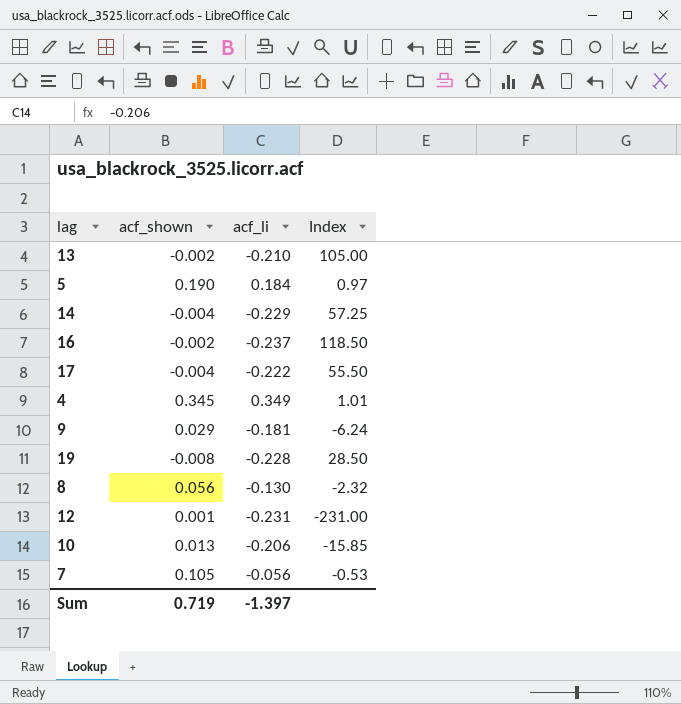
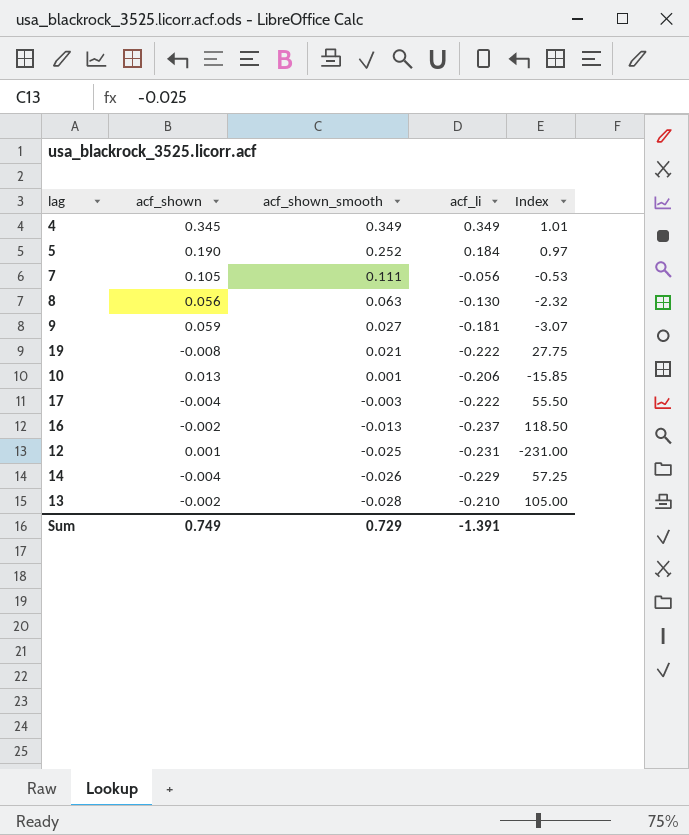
row order: none -> acf_shown_smooth descending
column acf_shown_smooth | position: none -> 3
9 | acf_shown: 0.029 -> 0.059
9 | Index: -6.24 -> -3.07
19 | acf_li: -0.228 -> -0.222
19 | Index: 28.50 -> 27.75
Sum | acf_shown: 0.719 -> 0.749
Sum | acf_li: -1.397 -> -1.391

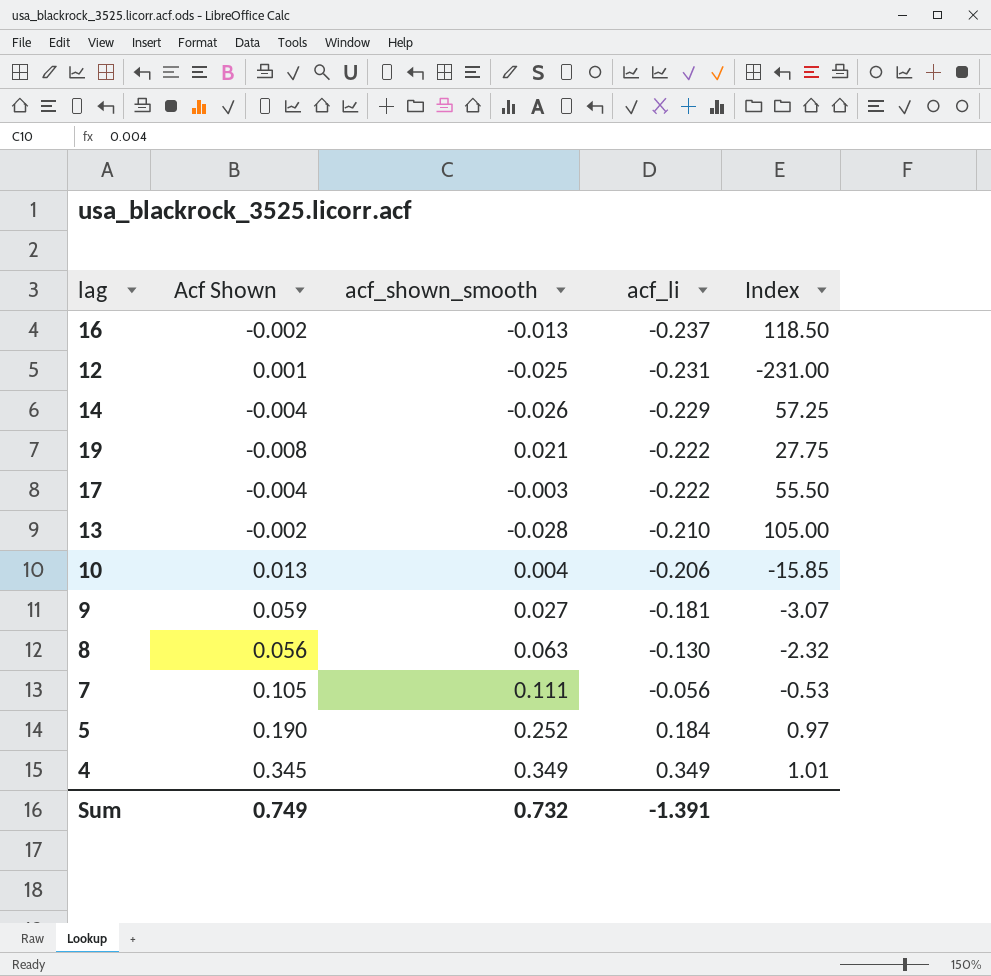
row order: acf_shown_smooth descending -> acf_li ascending
column name: acf_shown -> Acf Shown
10 | acf_shown_smooth: 0.001 -> 0.004
Sum | acf_shown_smooth: 0.729 -> 0.732

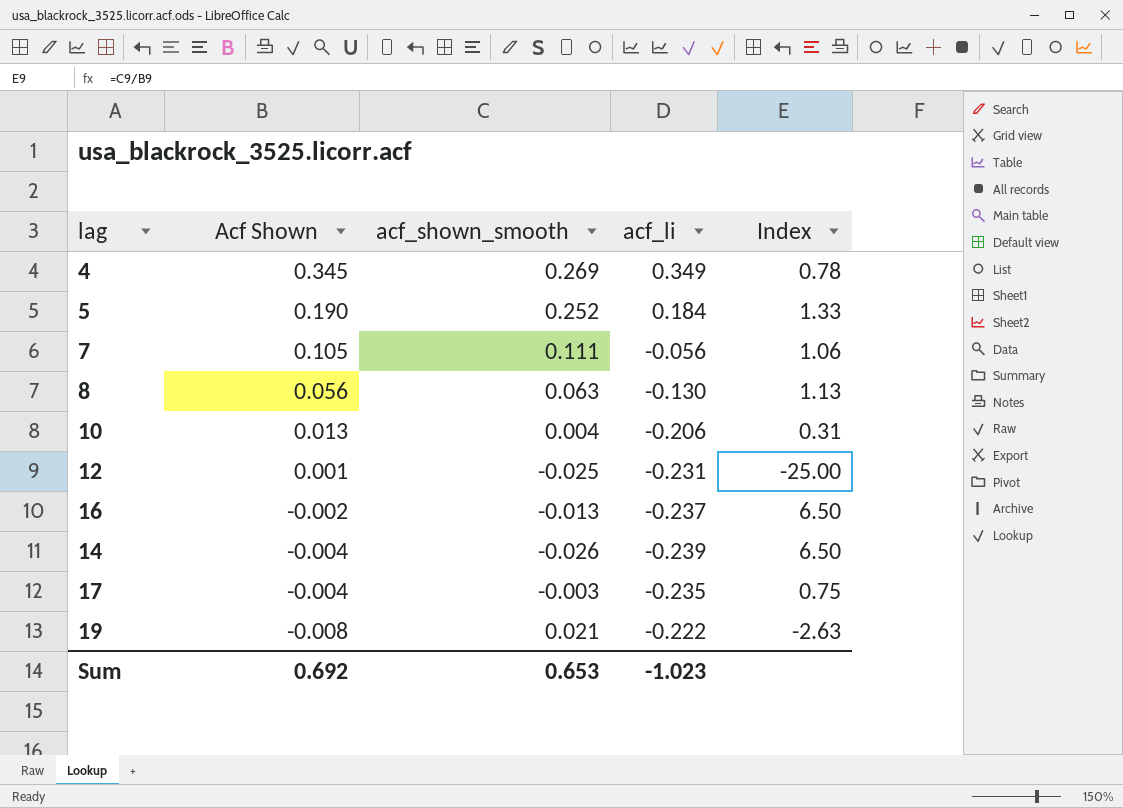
row order: acf_li ascending -> Acf Shown descending
column Index | formula: [acf_li] / [Acf Shown] -> [acf_shown_smooth] / [Acf Shown]
row 13: -0.002 | -0.028 | -0.210 | 105.00 -> none
row 9: 0.059 | 0.027 | -0.181 | -3.07 -> none
4 | acf_shown_smooth: 0.349 -> 0.269
14 | acf_li: -0.229 -> -0.239
17 | acf_li: -0.222 -> -0.235
Sum | Acf Shown: 0.749 -> 0.692
Sum | acf_shown_smooth: 0.732 -> 0.653
Sum | acf_li: -1.391 -> -1.023

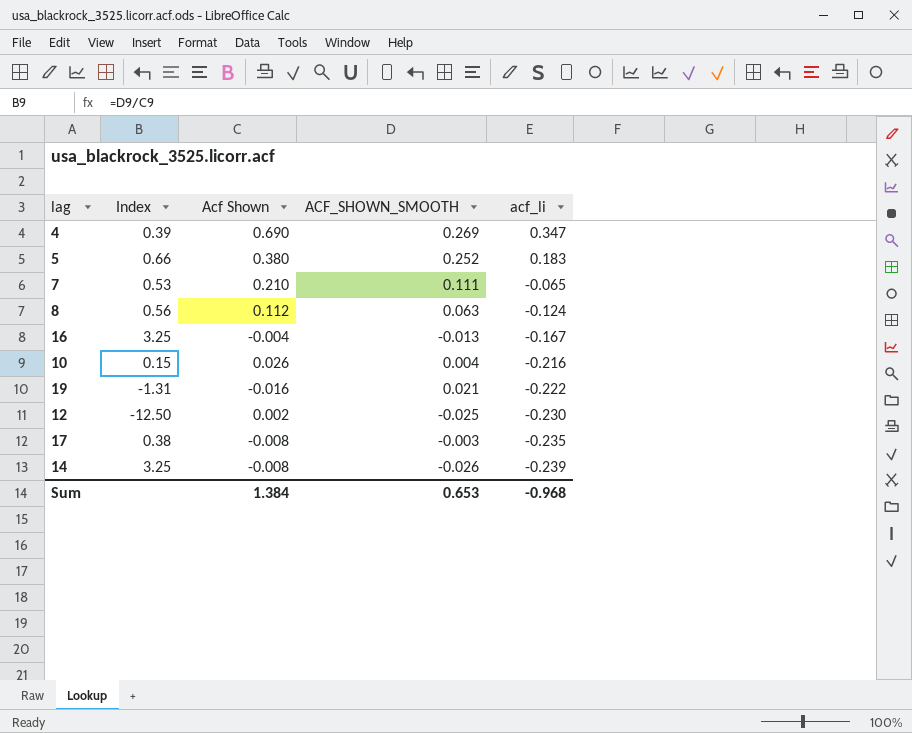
row order: Acf Shown descending -> acf_li descending
column Index | position: 5 -> 2
column name: acf_shown_smooth -> ACF_SHOWN_SMOOTH
4 | Index: 0.78 -> 0.39
4 | Acf Shown: 0.345 -> 0.690
4 | acf_li: 0.349 -> 0.347
5 | Index: 1.33 -> 0.66
5 | Acf Shown: 0.190 -> 0.380
5 | acf_li: 0.184 -> 0.183
7 | Index: 1.06 -> 0.53
7 | Acf Shown: 0.105 -> 0.210
7 | acf_li: -0.056 -> -0.065
8 | Index: 1.13 -> 0.56
8 | Acf Shown: 0.056 -> 0.112
8 | acf_li: -0.130 -> -0.124
16 | Index: 6.50 -> 3.25
16 | Acf Shown: -0.002 -> -0.004
16 | acf_li: -0.237 -> -0.167
10 | Index: 0.31 -> 0.15
10 | Acf Shown: 0.013 -> 0.026
10 | acf_li: -0.206 -> -0.216
19 | Index: -2.63 -> -1.31
19 | Acf Shown: -0.008 -> -0.016
12 | Index: -25.00 -> -12.50
12 | Acf Shown: 0.001 -> 0.002
12 | acf_li: -0.231 -> -0.230
17 | Index: 0.75 -> 0.38
17 | Acf Shown: -0.004 -> -0.008
14 | Index: 6.50 -> 3.25
14 | Acf Shown: -0.004 -> -0.008
Sum | Acf Shown: 0.692 -> 1.384
Sum | acf_li: -1.023 -> -0.968

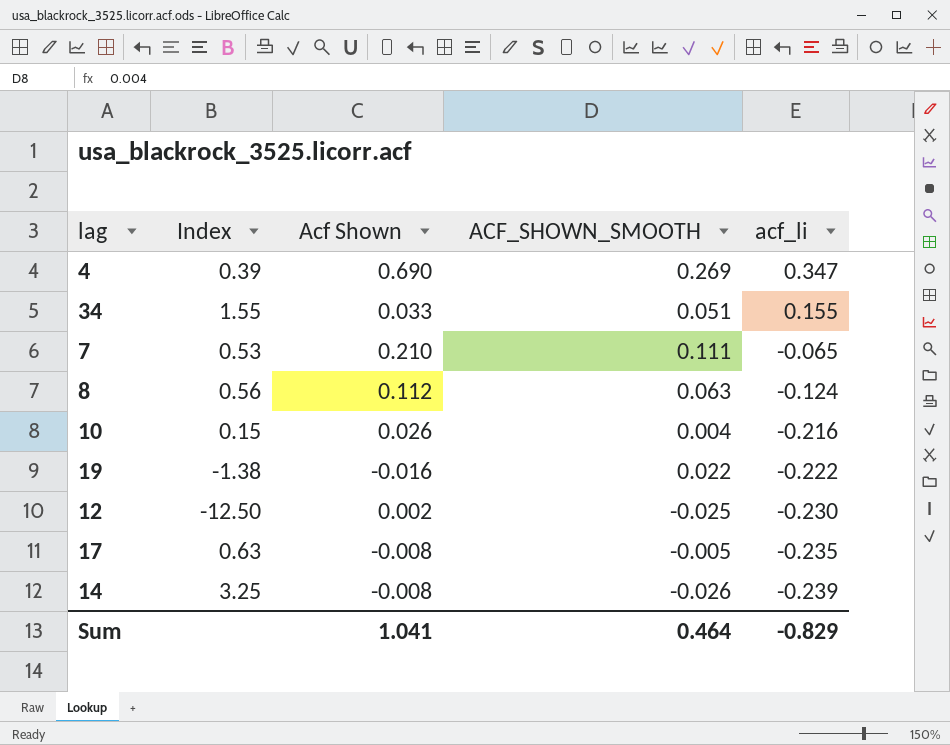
row 5: 0.66 | 0.380 | 0.252 | 0.183 -> none
row 16: 3.25 | -0.004 | -0.013 | -0.167 -> none
row 34: none -> 1.55 | 0.033 | 0.051 | 0.155
19 | Index: -1.31 -> -1.38
19 | ACF_SHOWN_SMOOTH: 0.021 -> 0.022
17 | Index: 0.38 -> 0.63
17 | ACF_SHOWN_SMOOTH: -0.003 -> -0.005
Sum | Acf Shown: 1.384 -> 1.041
Sum | ACF_SHOWN_SMOOTH: 0.653 -> 0.464
Sum | acf_li: -0.968 -> -0.829

